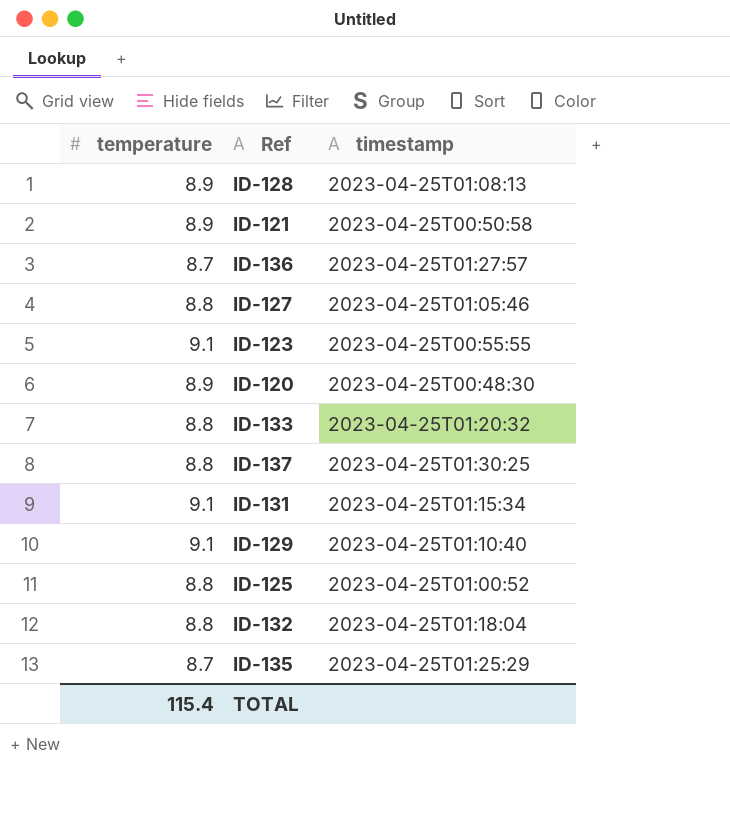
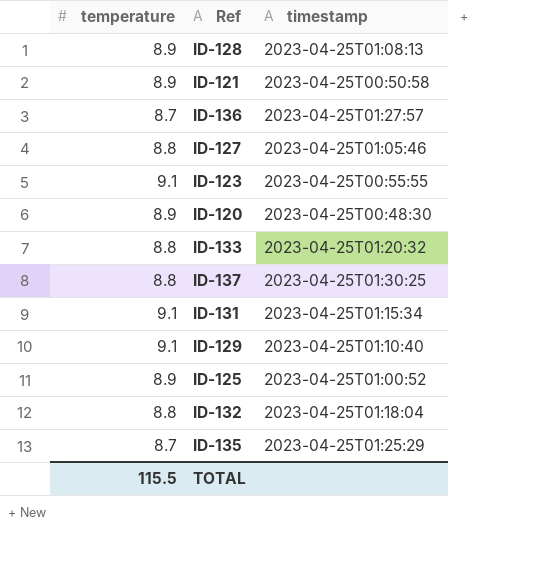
ID-125 | temperature: 8.8 -> 8.9
TOTAL | temperature: 115.4 -> 115.5

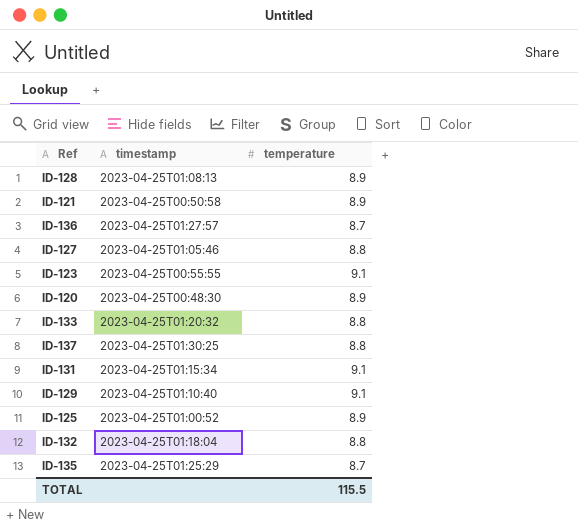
column temperature | position: 1 -> 3

